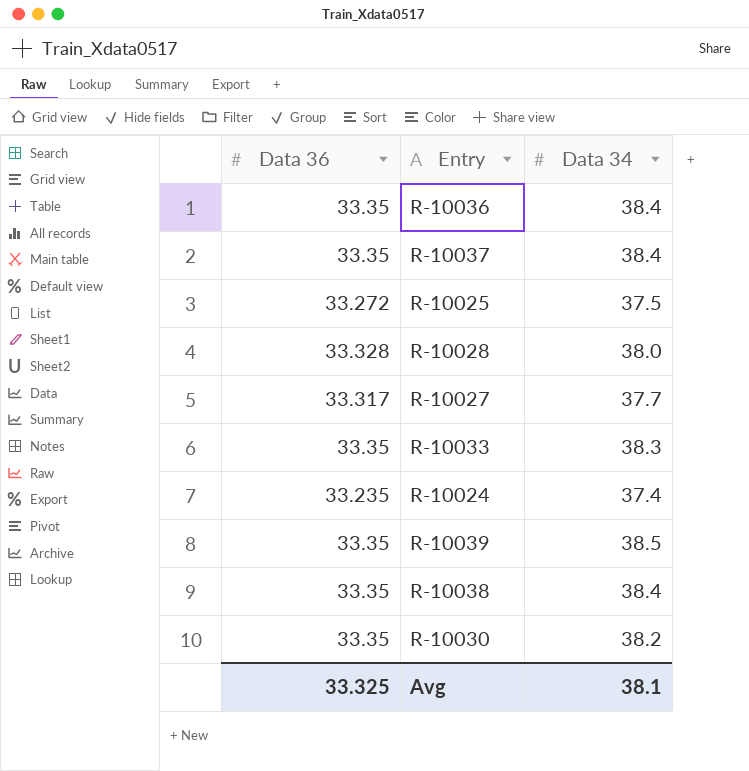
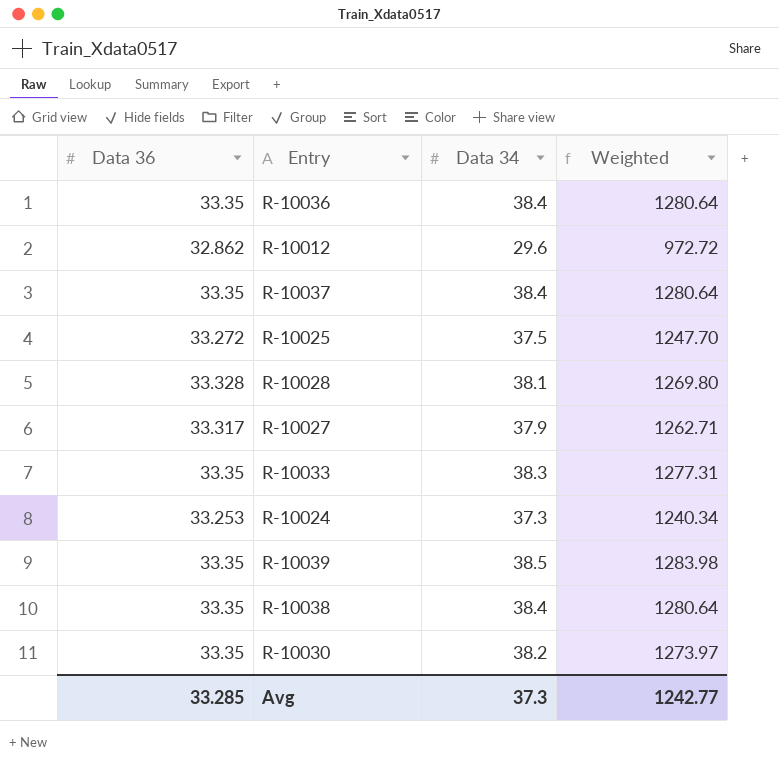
column Weighted | formula: none -> [Data 36] * [Data 34]
row R-10012: none -> 32.862 | 29.6 | 972.72
R-10028 | Data 34: 38.0 -> 38.1
R-10027 | Data 34: 37.7 -> 37.9
R-10024 | Data 36: 33.235 -> 33.253
R-10024 | Data 34: 37.4 -> 37.3
Avg | Data 36: 33.325 -> 33.285
Avg | Data 34: 38.1 -> 37.3

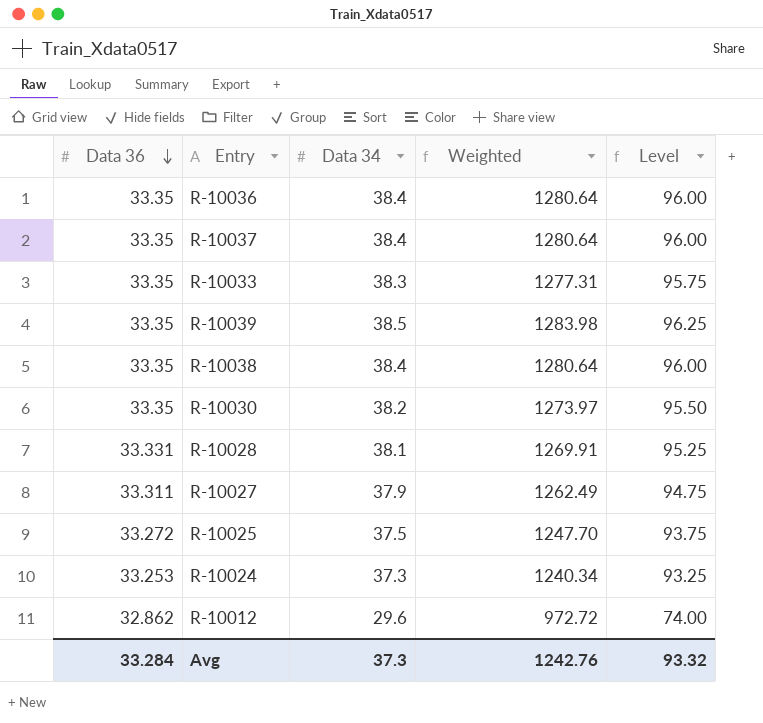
row order: none -> Data 36 descending
column Level | formula: none -> [Data 34] * 2.5
R-10028 | Data 36: 33.328 -> 33.331
R-10028 | Weighted: 1269.80 -> 1269.91
R-10027 | Data 36: 33.317 -> 33.311
R-10027 | Weighted: 1262.71 -> 1262.49
Avg | Data 36: 33.285 -> 33.284
Avg | Weighted: 1242.77 -> 1242.76

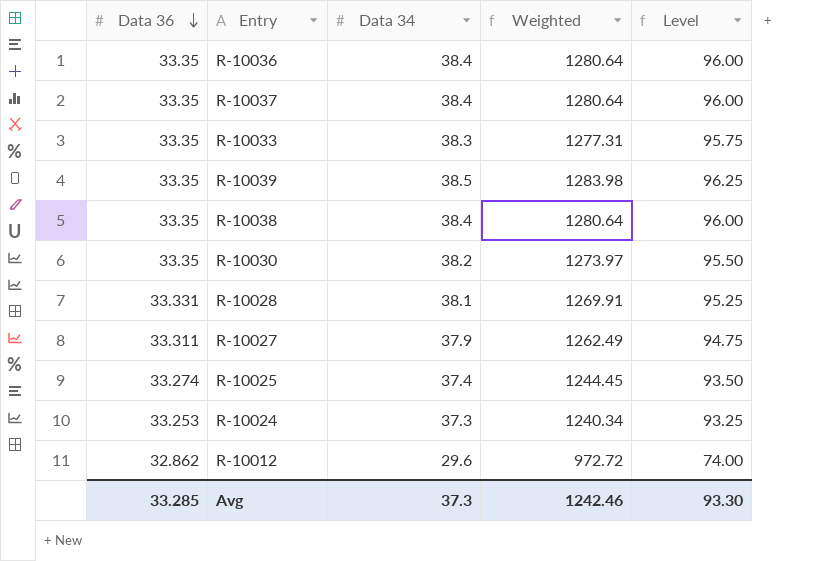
R-10025 | Data 36: 33.272 -> 33.274
R-10025 | Data 34: 37.5 -> 37.4
R-10025 | Weighted: 1247.70 -> 1244.45
R-10025 | Level: 93.75 -> 93.50
Avg | Data 36: 33.284 -> 33.285
Avg | Weighted: 1242.76 -> 1242.46
Avg | Level: 93.32 -> 93.30

